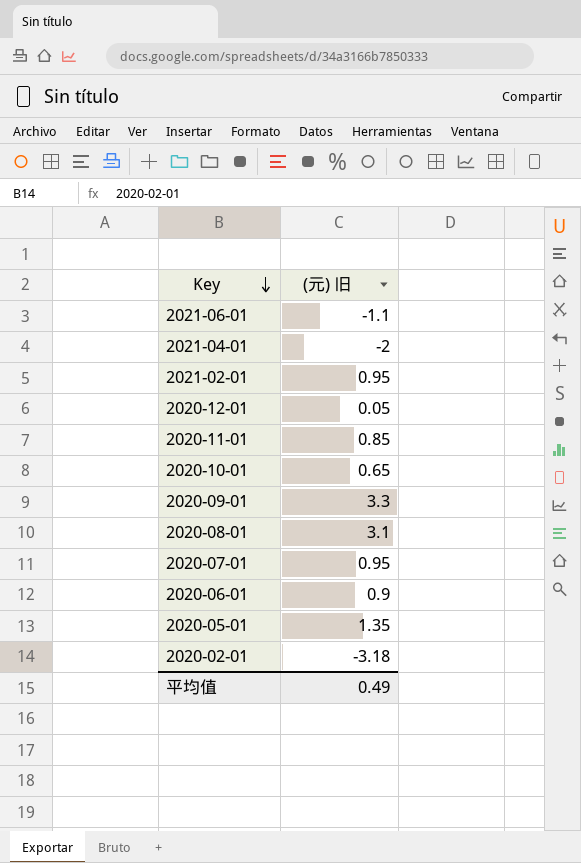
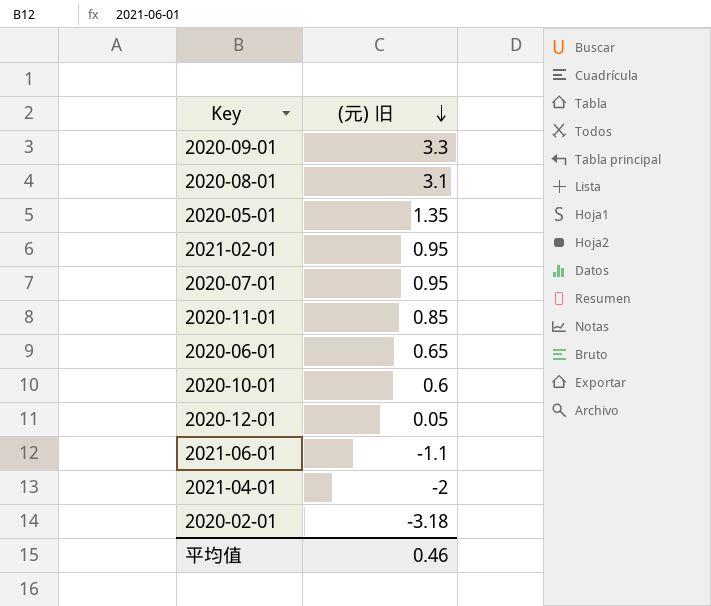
row order: Key descending -> (元) 旧 descending
2020-06-01 | (元) 旧: 0.9 -> 0.65
2020-10-01 | (元) 旧: 0.65 -> 0.6
平均值 | (元) 旧: 0.49 -> 0.46

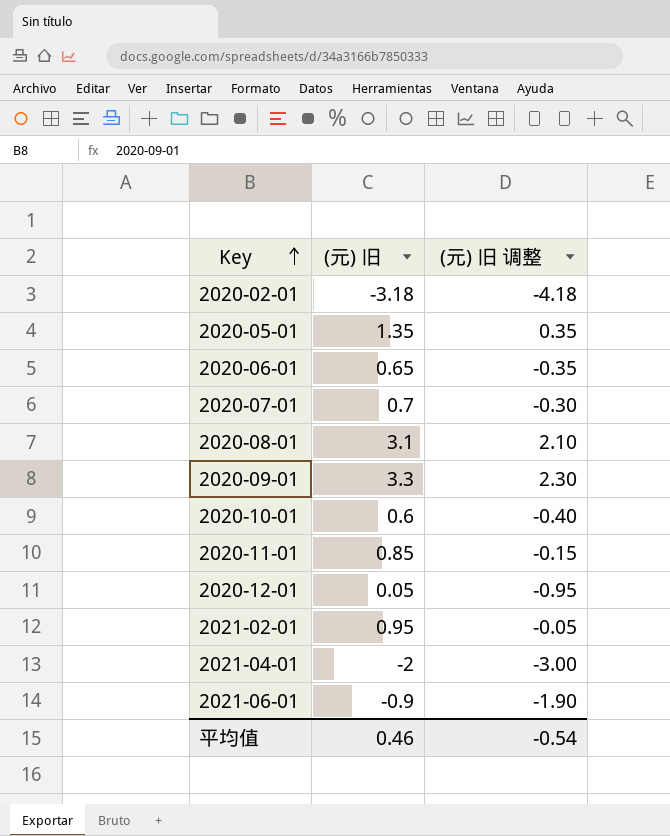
row order: (元) 旧 descending -> Key ascending
column (元) 旧 调整 | formula: none -> [(元) 旧] - 1
2020-07-01 | (元) 旧: 0.95 -> 0.7
2021-06-01 | (元) 旧: -1.1 -> -0.9

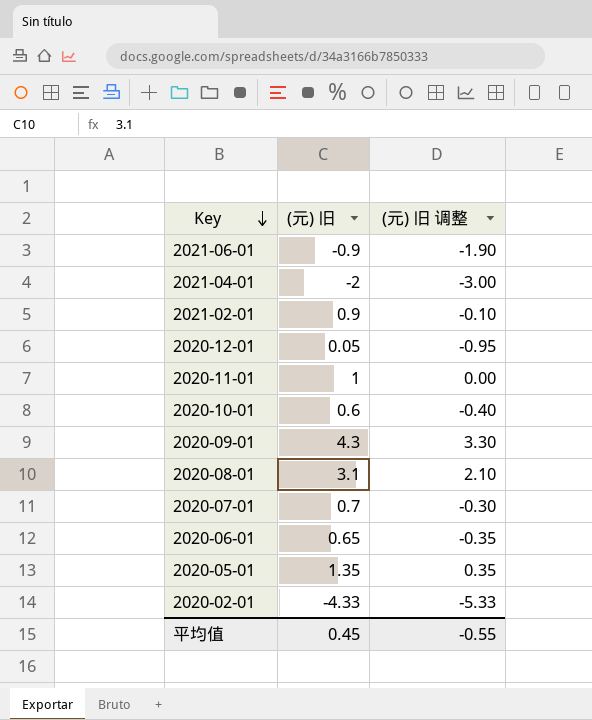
row order: Key ascending -> Key descending
2021-02-01 | (元) 旧: 0.95 -> 0.9
2021-02-01 | (元) 旧 调整: -0.05 -> -0.10
2020-11-01 | (元) 旧: 0.85 -> 1
2020-11-01 | (元) 旧 调整: -0.15 -> 0.00
2020-09-01 | (元) 旧: 3.3 -> 4.3
2020-09-01 | (元) 旧 调整: 2.30 -> 3.30
2020-02-01 | (元) 旧: -3.18 -> -4.33
2020-02-01 | (元) 旧 调整: -4.18 -> -5.33
平均值 | (元) 旧: 0.46 -> 0.45
平均值 | (元) 旧 调整: -0.54 -> -0.55

